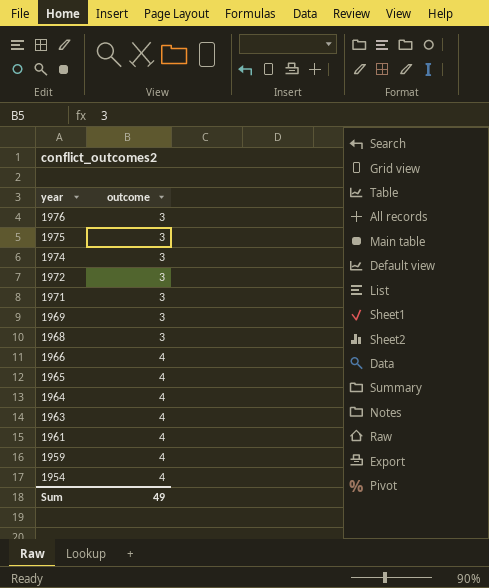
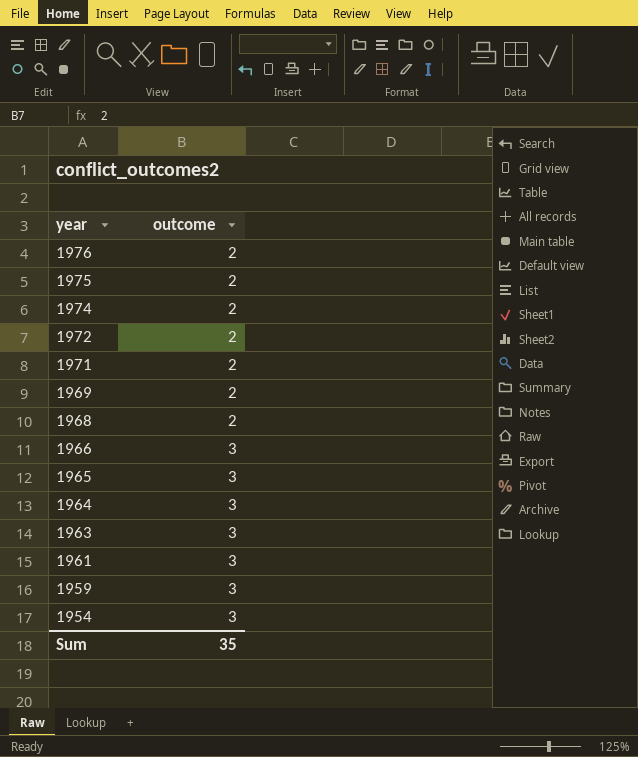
1976 | outcome: 3 -> 2
1975 | outcome: 3 -> 2
1974 | outcome: 3 -> 2
1972 | outcome: 3 -> 2
1971 | outcome: 3 -> 2
1969 | outcome: 3 -> 2
1968 | outcome: 3 -> 2
1966 | outcome: 4 -> 3
1965 | outcome: 4 -> 3
1964 | outcome: 4 -> 3
1963 | outcome: 4 -> 3
1961 | outcome: 4 -> 3
1959 | outcome: 4 -> 3
1954 | outcome: 4 -> 3
Sum | outcome: 49 -> 35

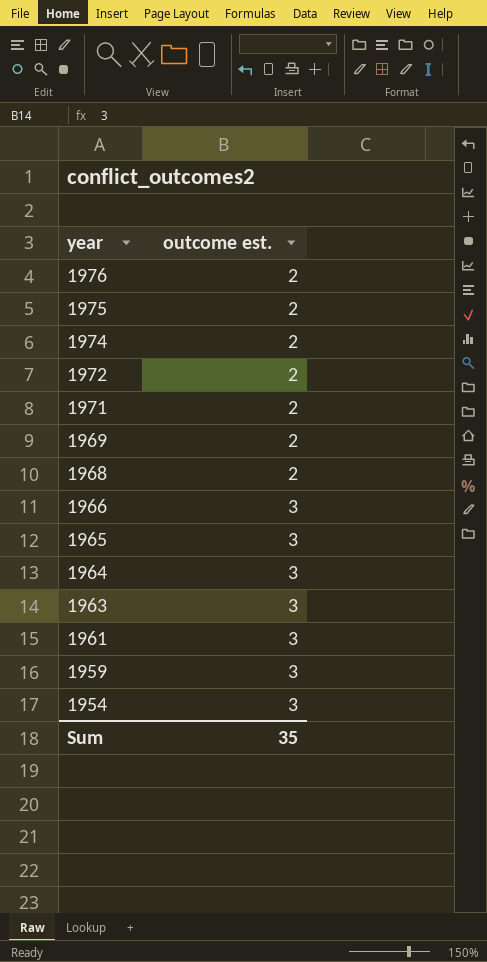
column name: outcome -> outcome est.

